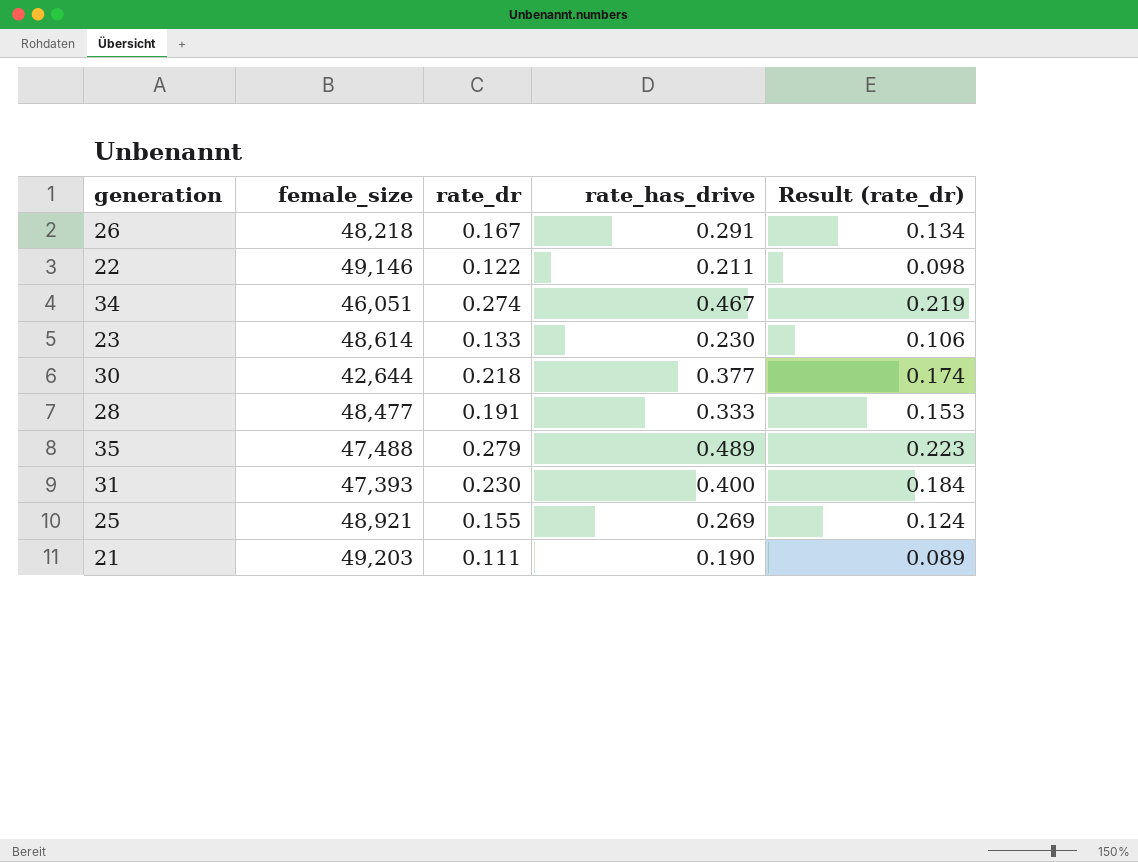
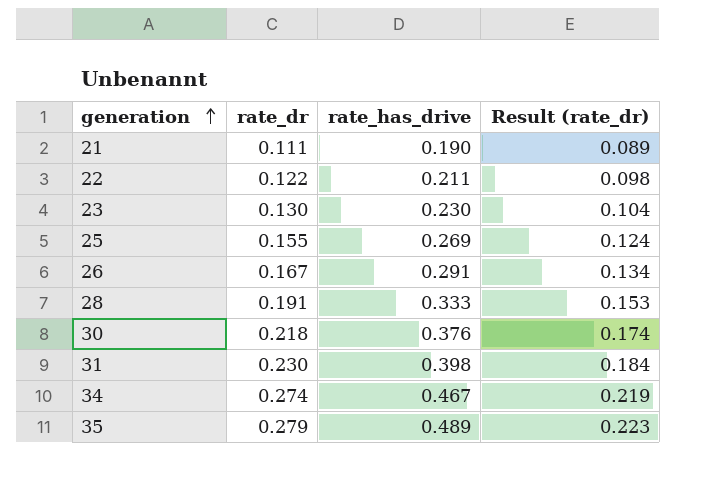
row order: none -> generation ascending
column female_size | position: 2 -> none
23 | rate_dr: 0.133 -> 0.130
23 | Result (rate_dr): 0.106 -> 0.104
30 | rate_has_drive: 0.377 -> 0.376
31 | rate_has_drive: 0.400 -> 0.398

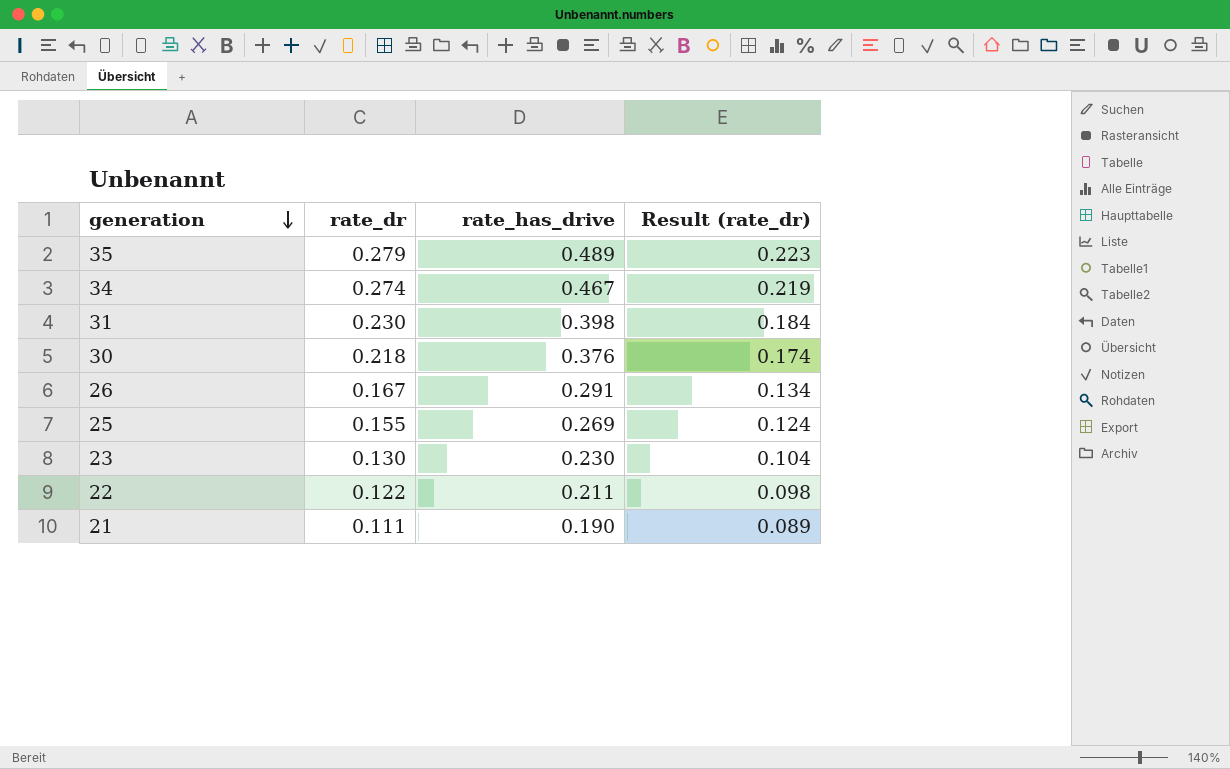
row order: generation ascending -> generation descending
row 28: 0.191 | 0.333 | 0.153 -> none

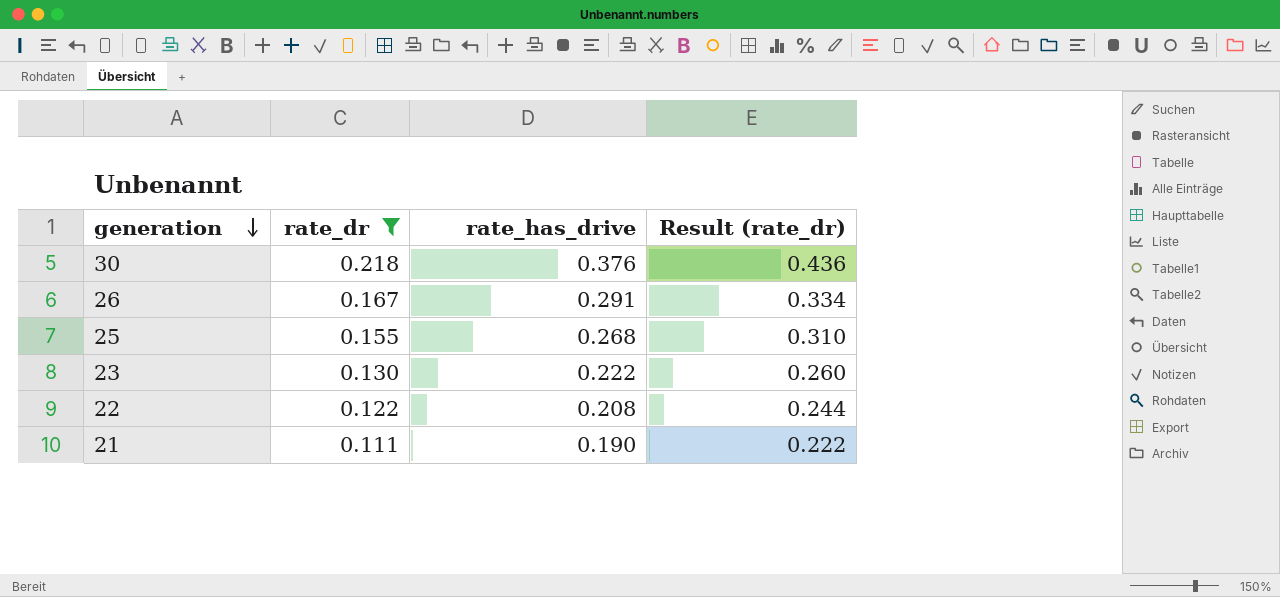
filter: none -> rate_dr <= 0.218
column Result (rate_dr) | formula: [rate_dr] * 0.8 -> [rate_dr] * 2
25 | rate_has_drive: 0.269 -> 0.268
23 | rate_has_drive: 0.230 -> 0.222
22 | rate_has_drive: 0.211 -> 0.208

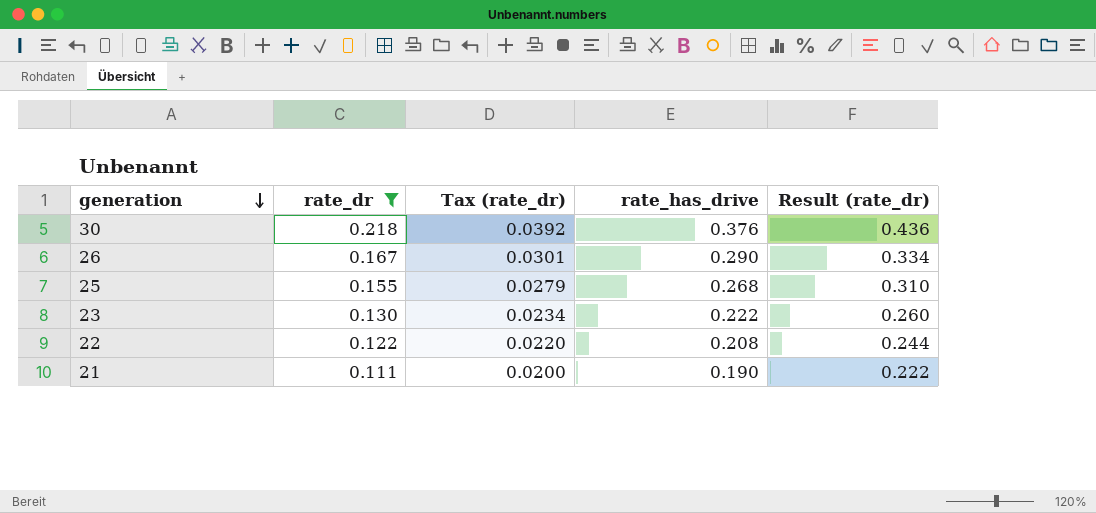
column Tax (rate_dr) | formula: none -> [rate_dr] * 0.18
26 | rate_has_drive: 0.291 -> 0.290

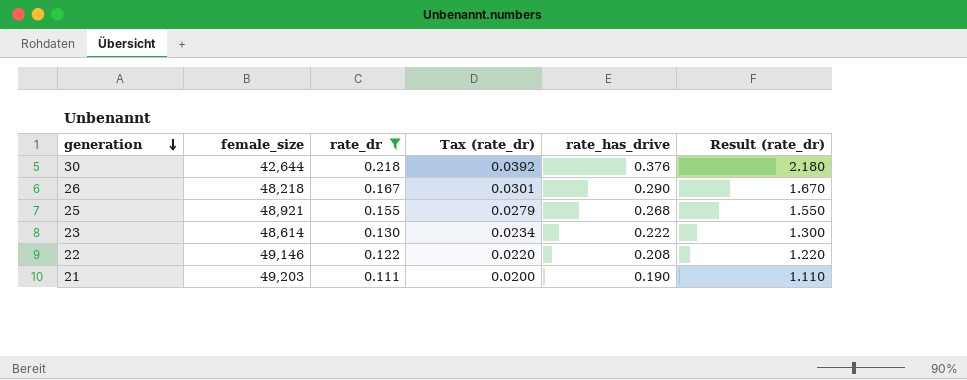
column female_size | position: none -> 2
column Result (rate_dr) | formula: [rate_dr] * 2 -> [rate_dr] * 10

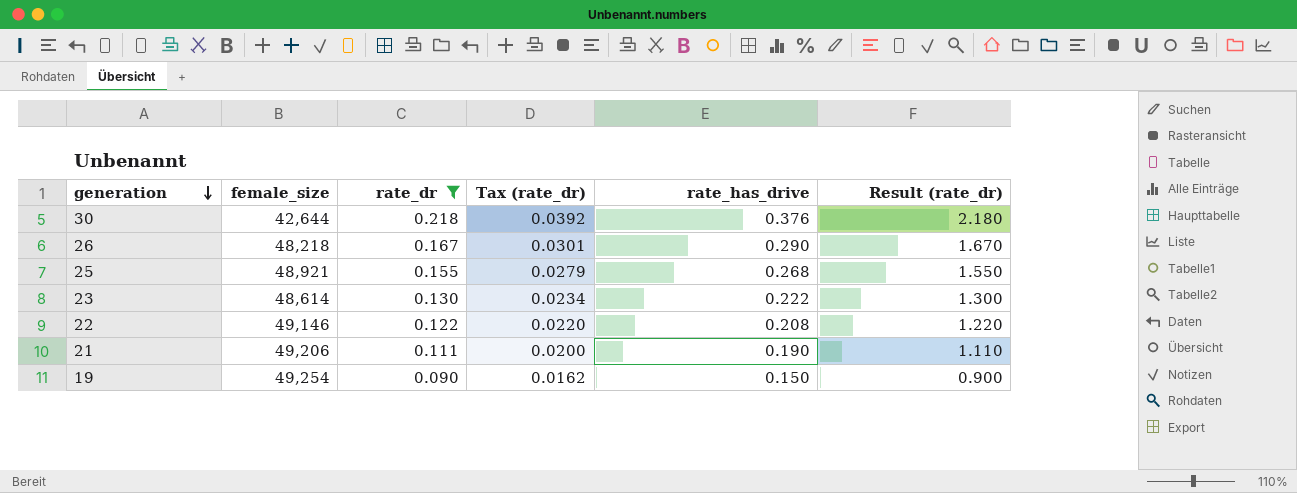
21 | female_size: 49,203 -> 49,206
row 19: none -> 49,254 | 0.090 | 0.0162 | 0.150 | 0.900

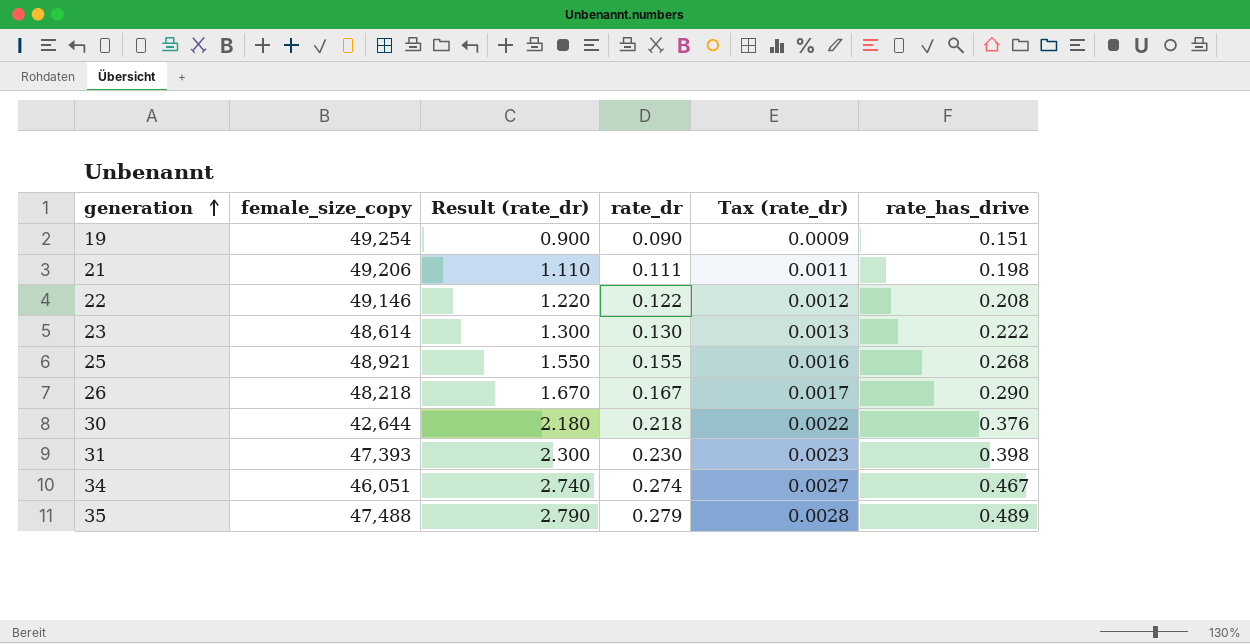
filter: rate_dr <= 0.218 -> none
row order: generation descending -> generation ascending
column name: female_size -> female_size_copy
column Result (rate_dr) | position: 6 -> 3
column Tax (rate_dr) | formula: [rate_dr] * 0.18 -> [rate_dr] * 0.01
19 | rate_has_drive: 0.150 -> 0.151
21 | rate_has_drive: 0.190 -> 0.198

